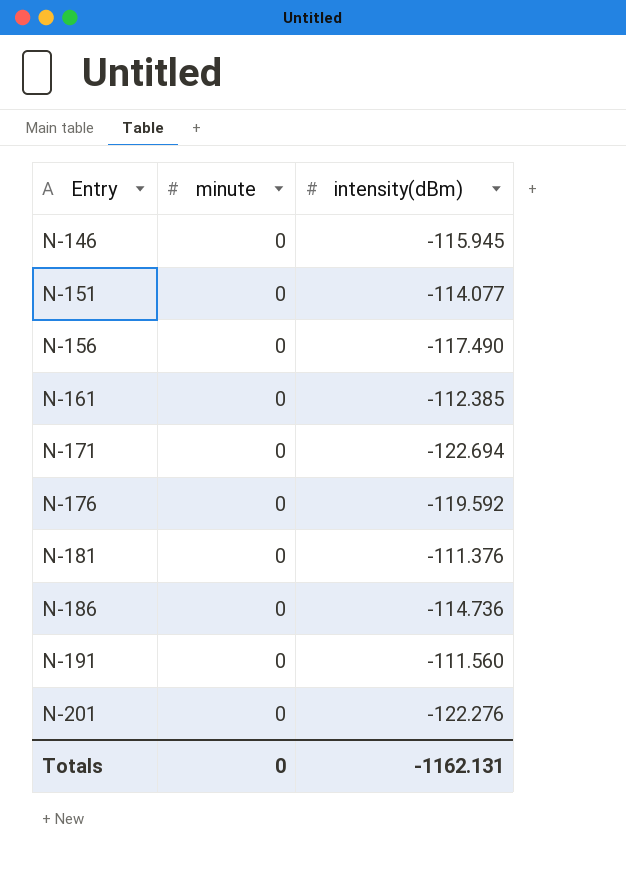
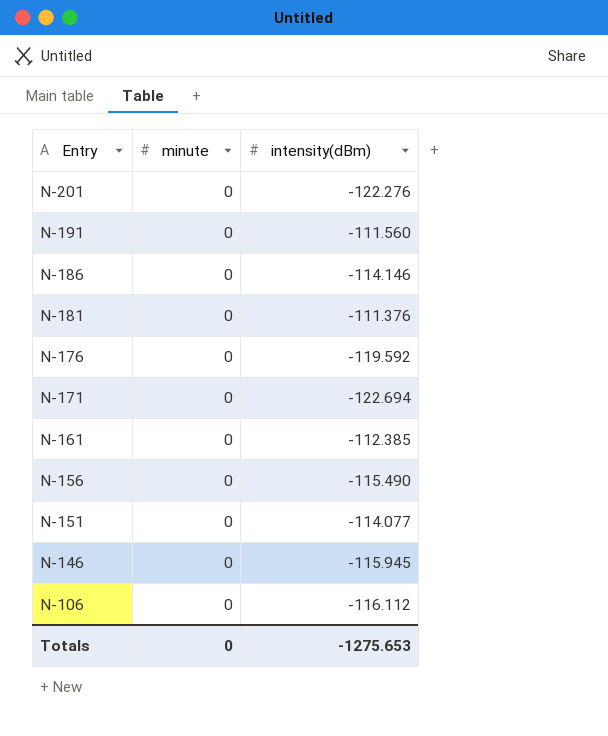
row order: Entry ascending -> Entry descending
N-186 | intensity(dBm): -114.736 -> -114.146
N-156 | intensity(dBm): -117.490 -> -115.490
row N-106: none -> 0 | -116.112
Totals | intensity(dBm): -1162.131 -> -1275.653

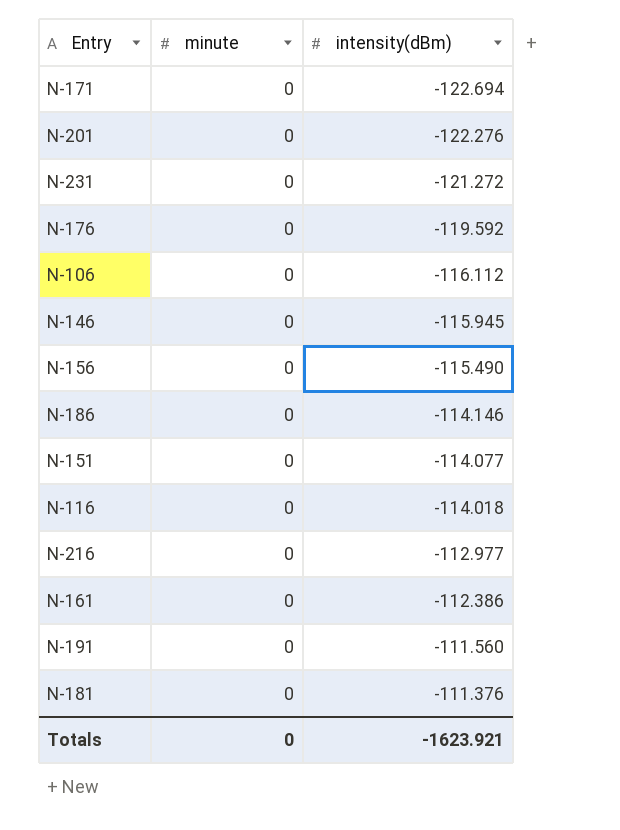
row order: Entry descending -> intensity(dBm) ascending
row N-231: none -> 0 | -121.272
row N-116: none -> 0 | -114.018
row N-216: none -> 0 | -112.977
N-161 | intensity(dBm): -112.385 -> -112.386
Totals | intensity(dBm): -1275.653 -> -1623.921

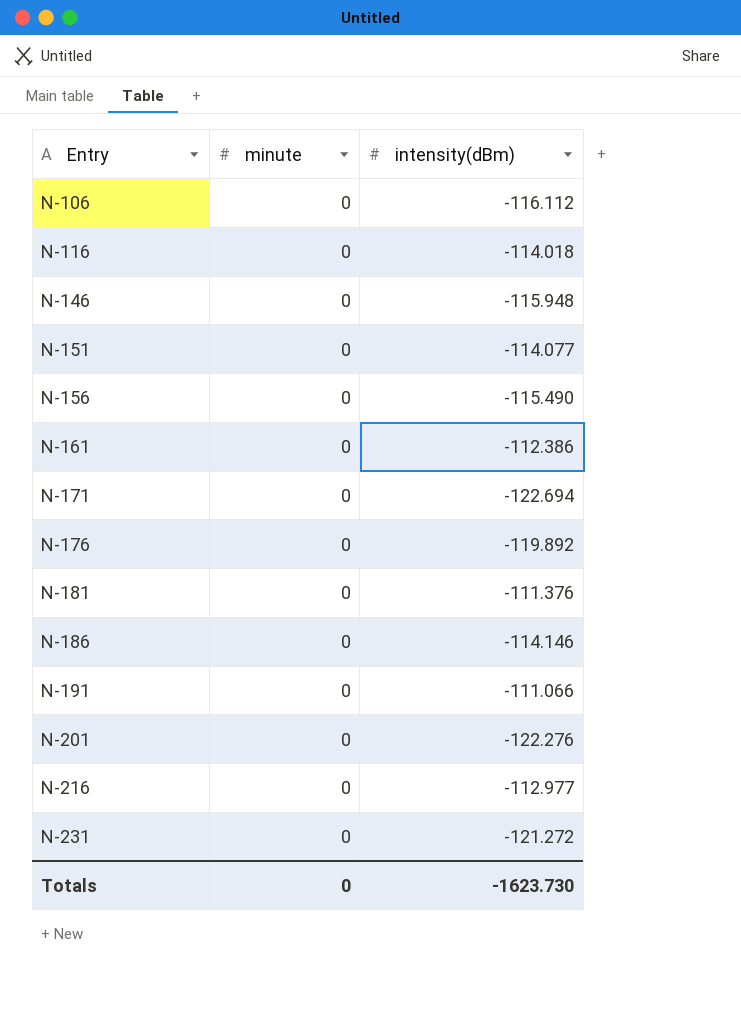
row order: intensity(dBm) ascending -> Entry ascending
N-146 | intensity(dBm): -115.945 -> -115.948
N-176 | intensity(dBm): -119.592 -> -119.892
N-191 | intensity(dBm): -111.560 -> -111.066
Totals | intensity(dBm): -1623.921 -> -1623.730

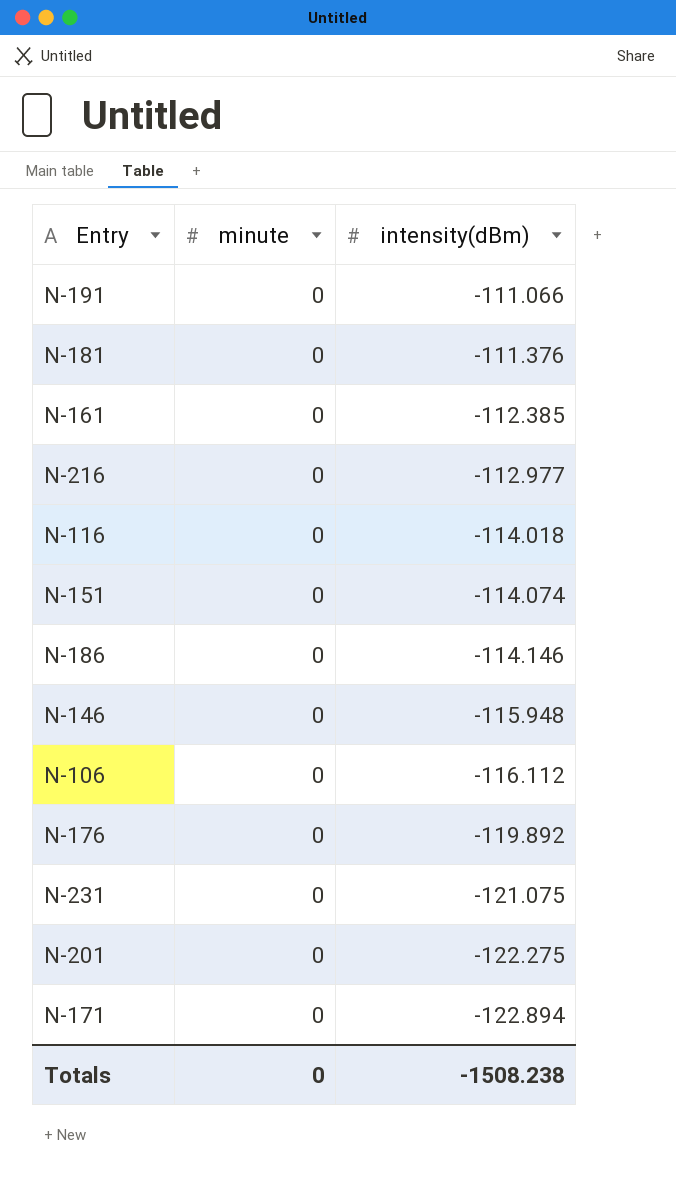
row order: Entry ascending -> intensity(dBm) descending
row N-156: 0 | -115.490 -> none
N-161 | intensity(dBm): -112.386 -> -112.385
N-151 | intensity(dBm): -114.077 -> -114.074
N-231 | intensity(dBm): -121.272 -> -121.075
N-201 | intensity(dBm): -122.276 -> -122.275
N-171 | intensity(dBm): -122.694 -> -122.894
Totals | intensity(dBm): -1623.730 -> -1508.238

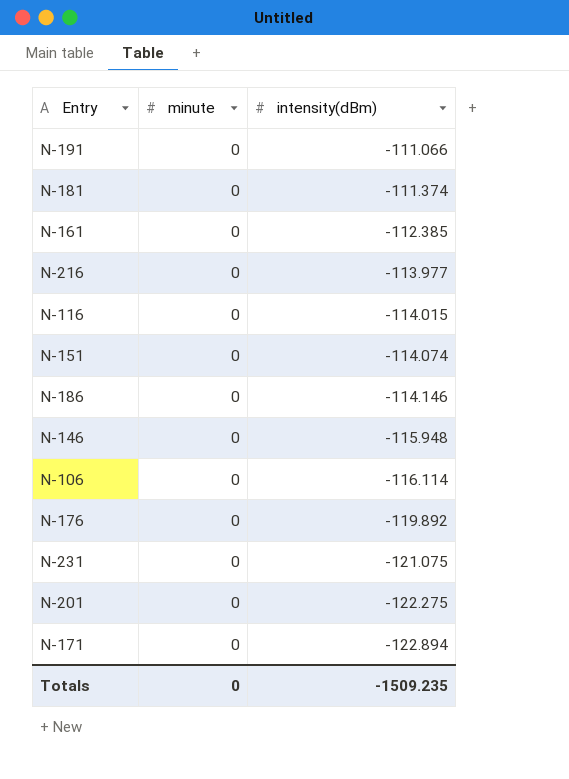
N-181 | intensity(dBm): -111.376 -> -111.374
N-216 | intensity(dBm): -112.977 -> -113.977
N-116 | intensity(dBm): -114.018 -> -114.015
N-106 | intensity(dBm): -116.112 -> -116.114
Totals | intensity(dBm): -1508.238 -> -1509.235

